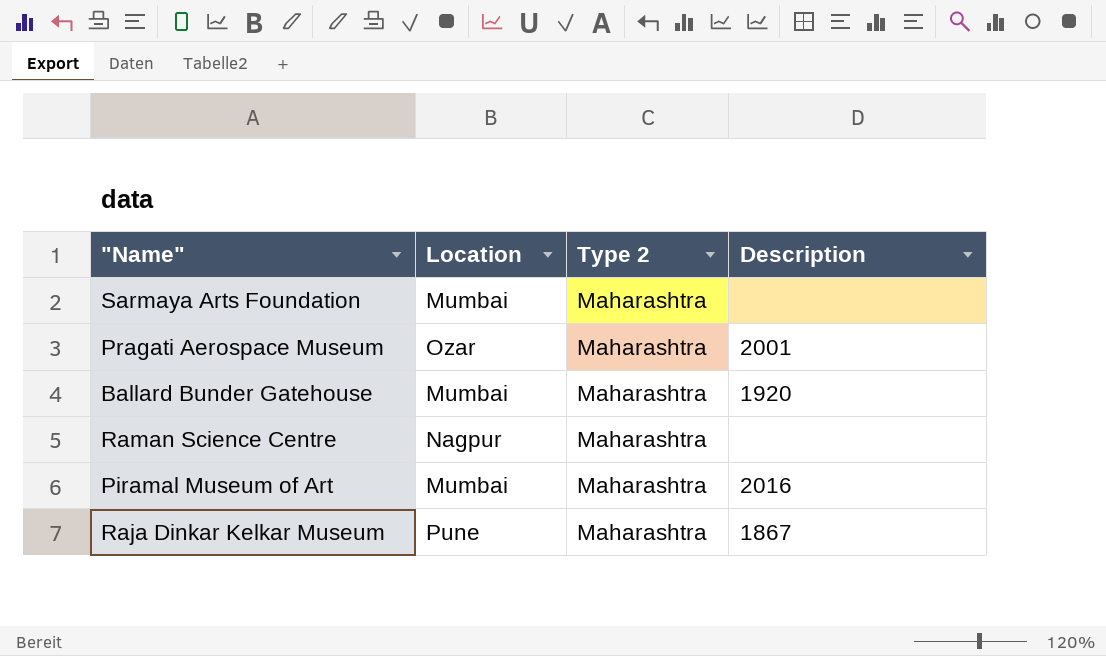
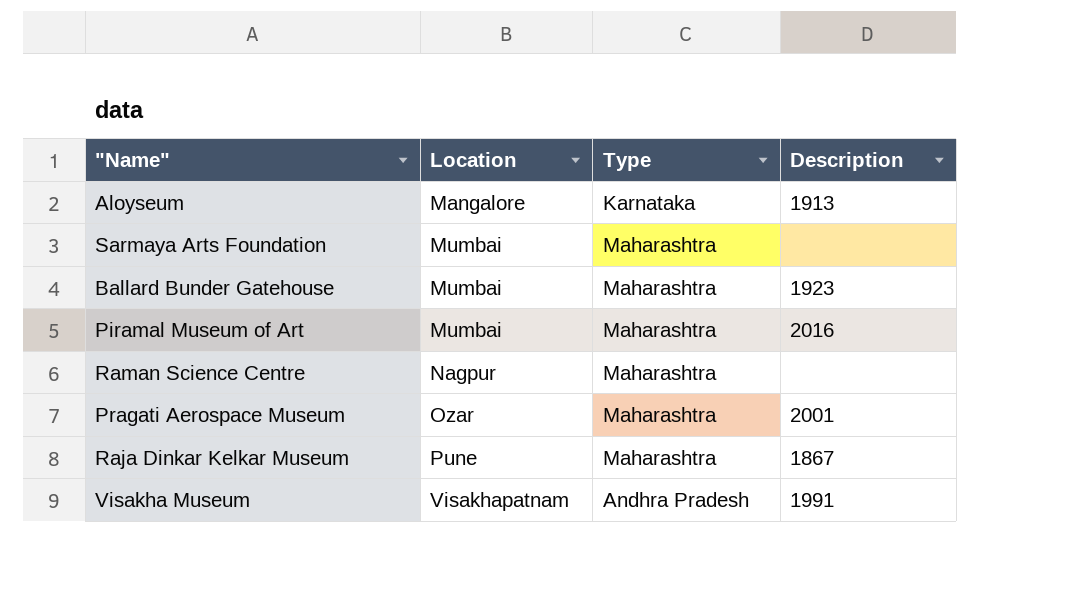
row order: none -> Location ascending
column name: Type 2 -> Type
row Aloyseum: none -> Mangalore | Karnataka | 1913
Ballard Bunder Gatehouse | Description: 1920 -> 1923
row Visakha Museum: none -> Visakhapatnam | Andhra Pradesh | 1991

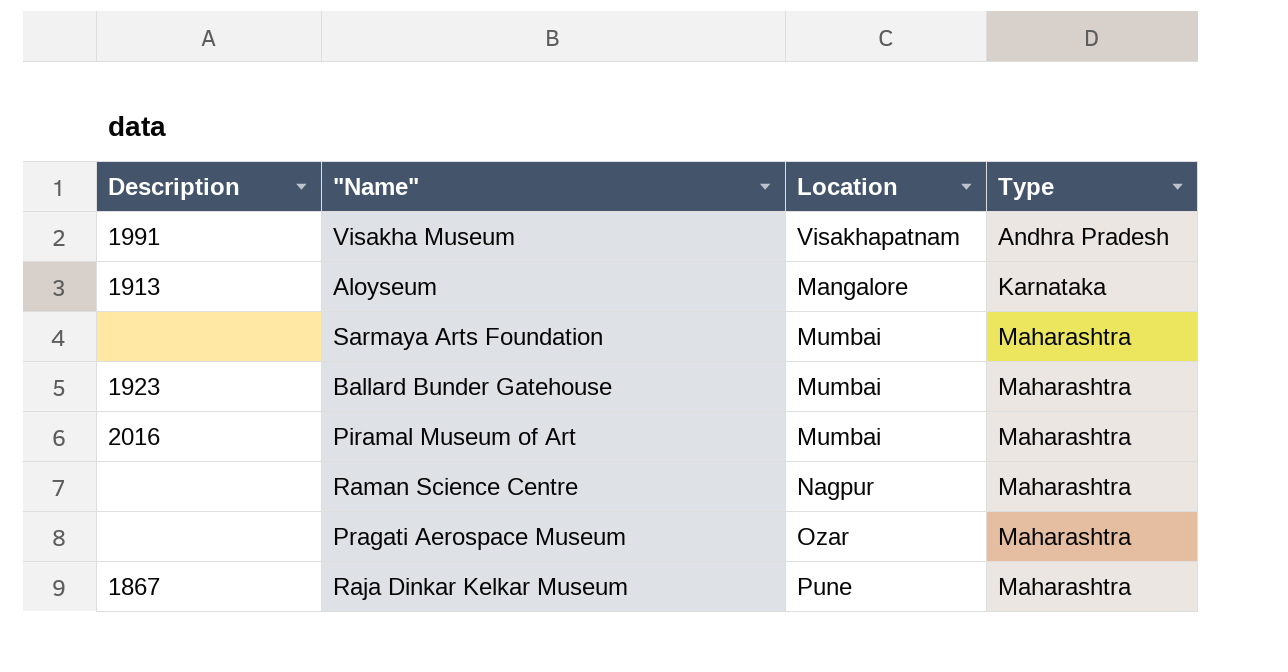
row order: Location ascending -> Type ascending
column Description | position: 4 -> 1
Pragati Aerospace Museum | Description: 2001 -> none

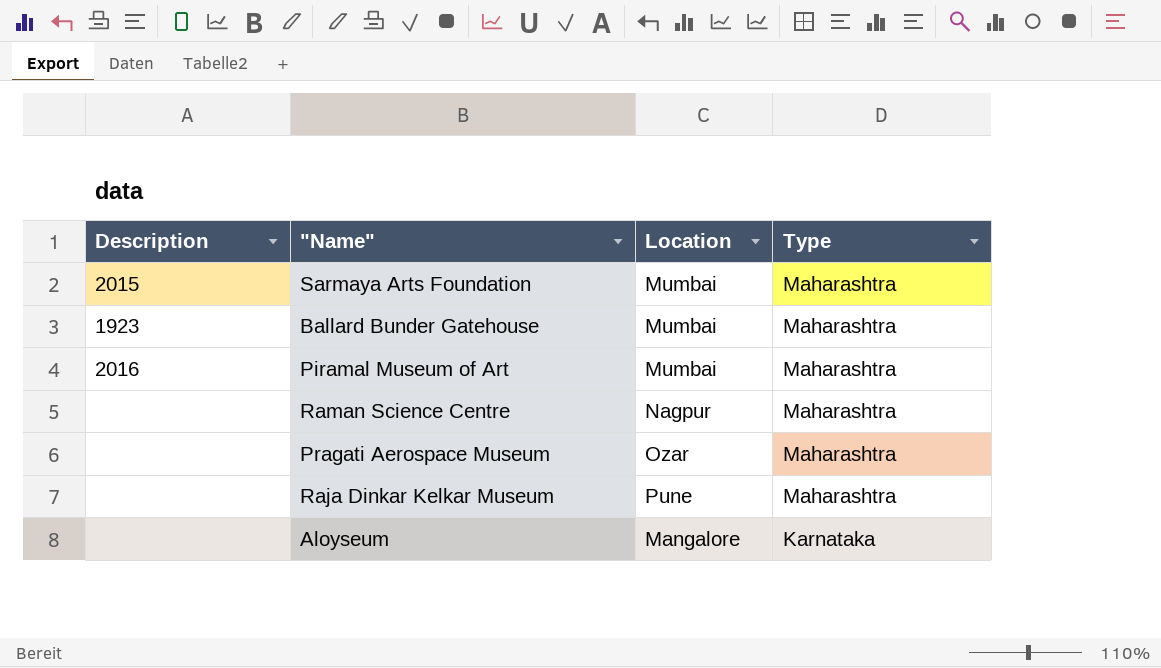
row order: Type ascending -> Type descending
row Visakha Museum: 1991 | Visakhapatnam | Andhra Pradesh -> none
Sarmaya Arts Foundation | Description: none -> 2015
Raja Dinkar Kelkar Museum | Description: 1867 -> none
Aloyseum | Description: 1913 -> none

